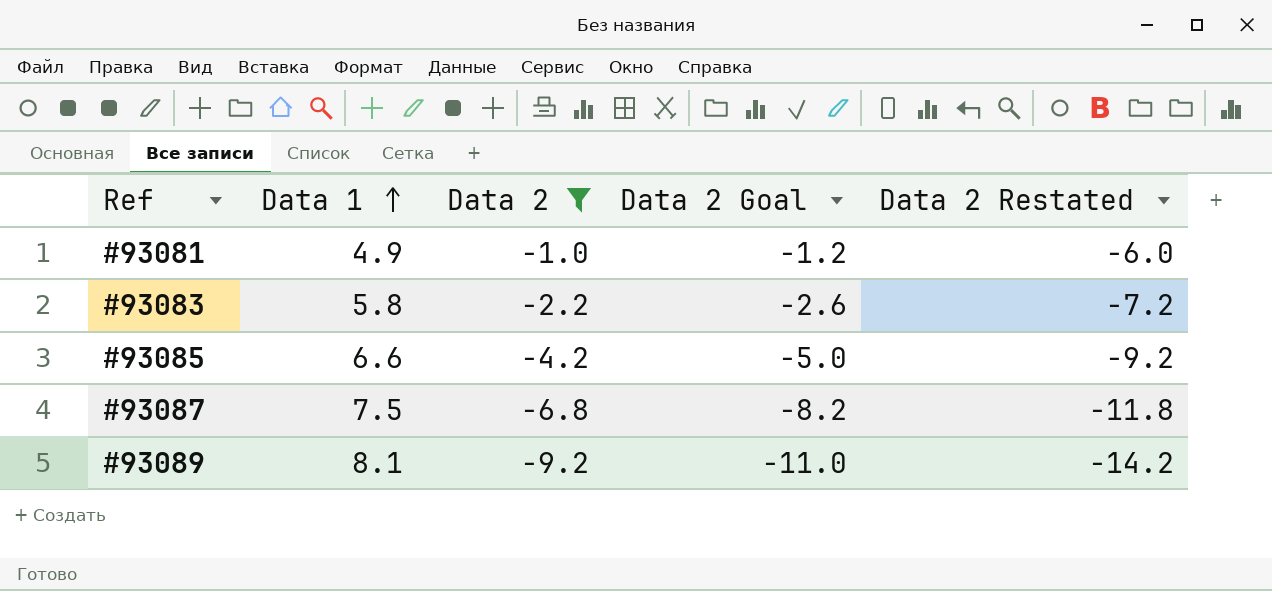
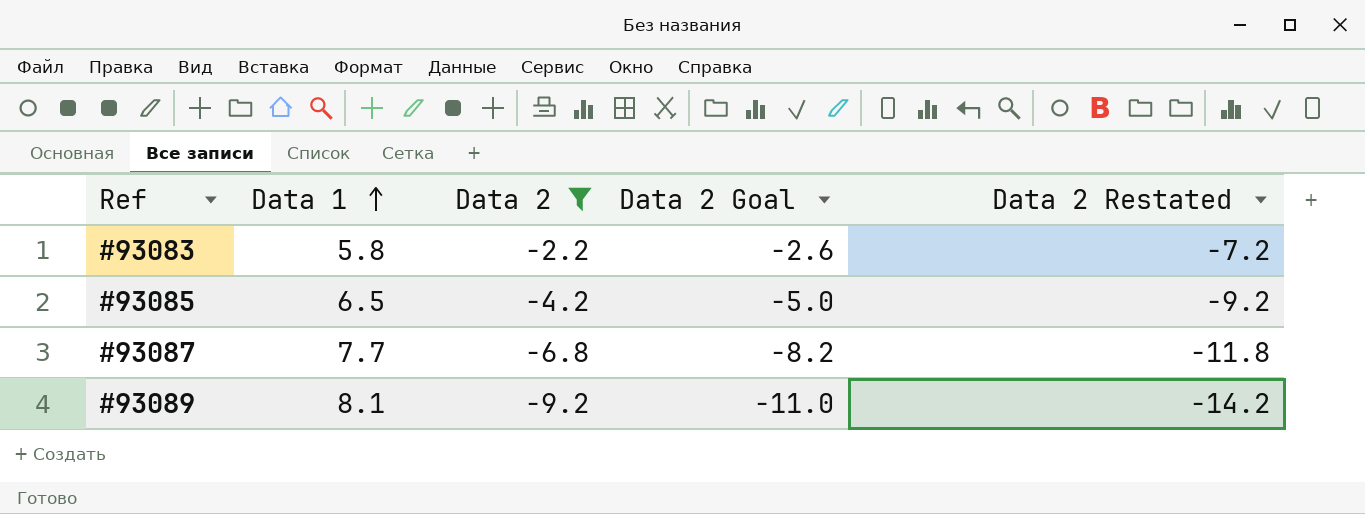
row #93081: 4.9 | -1.0 | -1.2 | -6.0 -> none
#93085 | Data 1: 6.6 -> 6.5
#93087 | Data 1: 7.5 -> 7.7

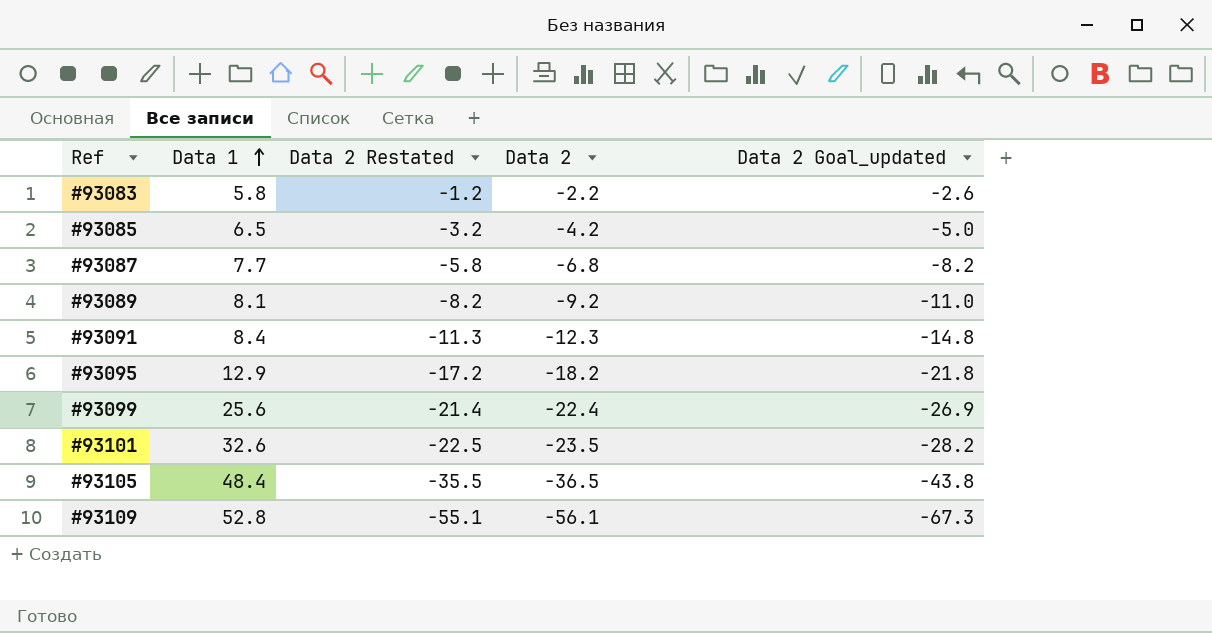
filter: Data 2 >= -9.2 -> none
column Data 2 Restated | formula: [Data 2] - 5 -> [Data 2] + 1
column Data 2 Restated | position: 5 -> 3
column name: Data 2 Goal -> Data 2 Goal_updated

